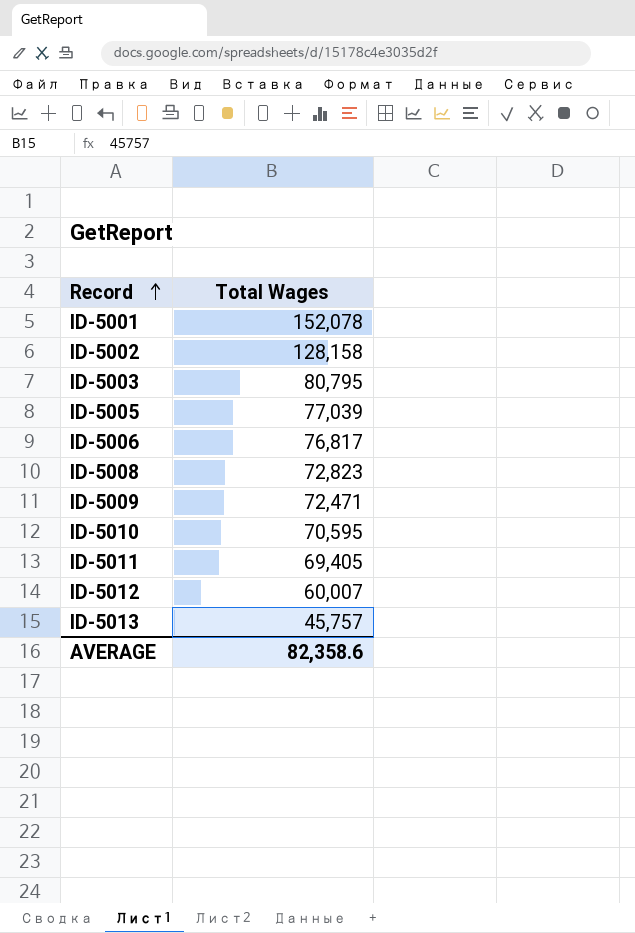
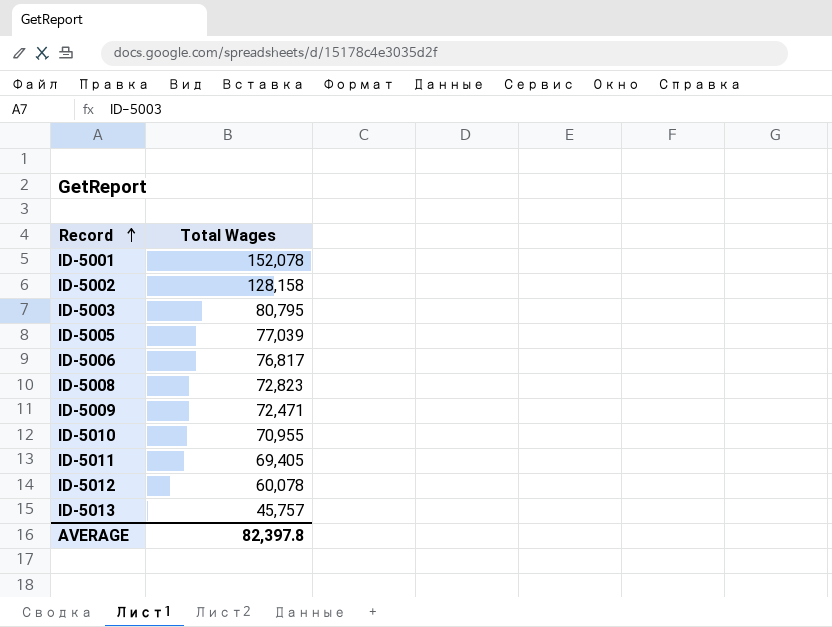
ID-5010 | Total Wages: 70,595 -> 70,955
ID-5012 | Total Wages: 60,007 -> 60,078
AVERAGE | Total Wages: 82,358.6 -> 82,397.8

